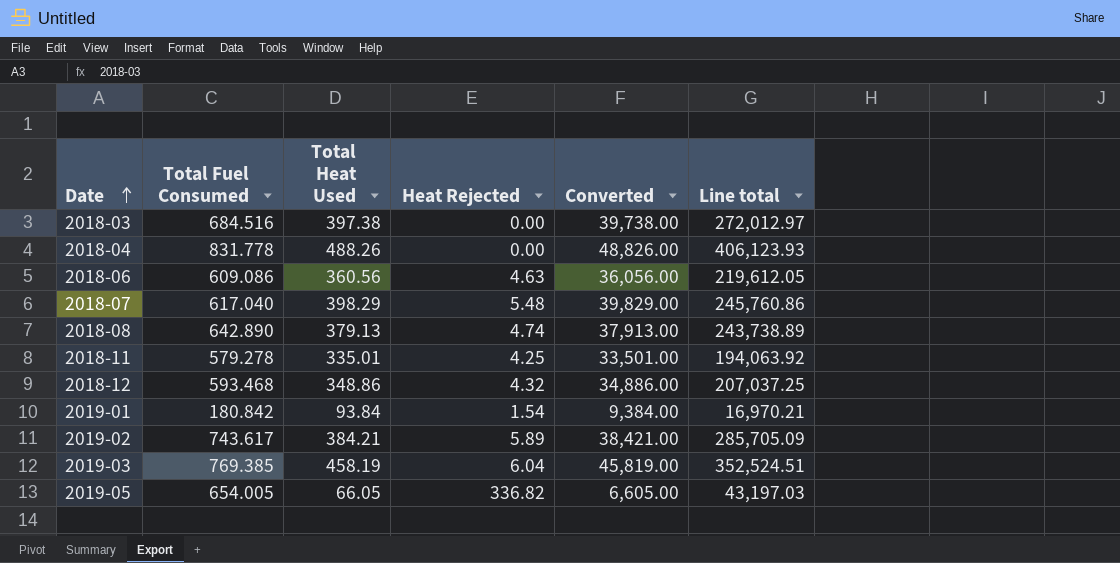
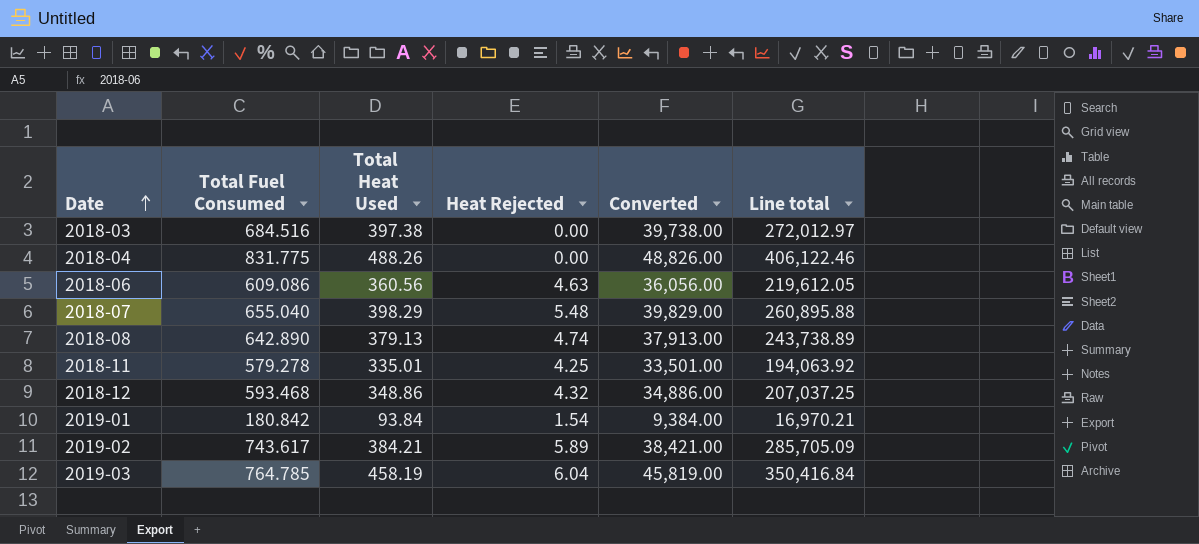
row 2019-05: 654.005 | 66.05 | 336.82 | 6,605.00 | 43,197.03 -> none
2018-04 | Total Fuel Consumed: 831.778 -> 831.775
2018-04 | Line total: 406,123.93 -> 406,122.46
2018-07 | Total Fuel Consumed: 617.040 -> 655.040
2018-07 | Line total: 245,760.86 -> 260,895.88
2019-03 | Total Fuel Consumed: 769.385 -> 764.785
2019-03 | Line total: 352,524.51 -> 350,416.84

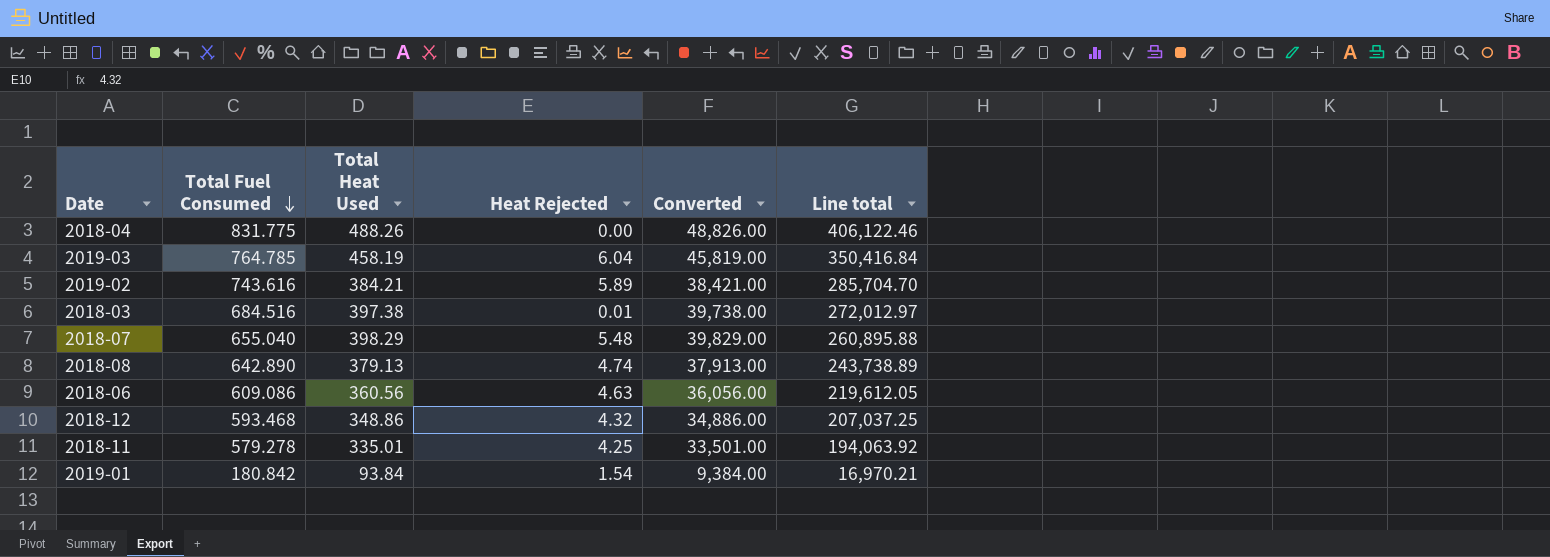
row order: Date ascending -> Total Fuel Consumed descending
2019-02 | Total Fuel Consumed: 743.617 -> 743.616
2019-02 | Line total: 285,705.09 -> 285,704.70
2018-03 | Heat Rejected: 0.00 -> 0.01

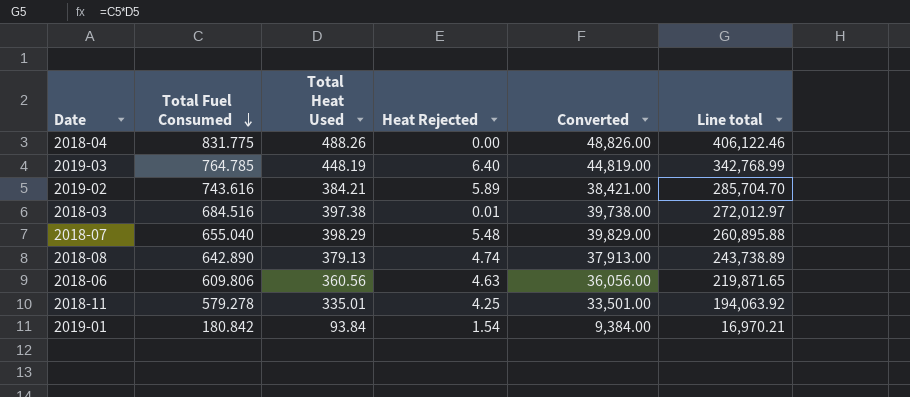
row 2018-12: 593.468 | 348.86 | 4.32 | 34,886.00 | 207,037.25 -> none
2019-03 | Total Heat Used: 458.19 -> 448.19
2019-03 | Heat Rejected: 6.04 -> 6.40
2019-03 | Converted: 45,819.00 -> 44,819.00
2019-03 | Line total: 350,416.84 -> 342,768.99
2018-06 | Total Fuel Consumed: 609.086 -> 609.806
2018-06 | Line total: 219,612.05 -> 219,871.65

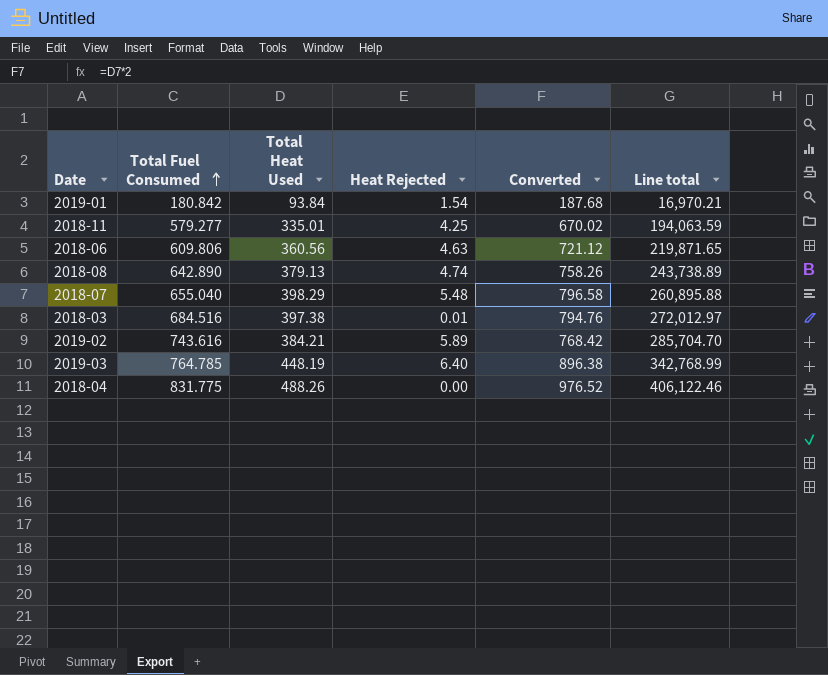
row order: Total Fuel Consumed descending -> Total Fuel Consumed ascending
column Converted | formula: [Total Heat Used] * 100 -> [Total Heat Used] * 2
2018-11 | Total Fuel Consumed: 579.278 -> 579.277
2018-11 | Line total: 194,063.92 -> 194,063.59

